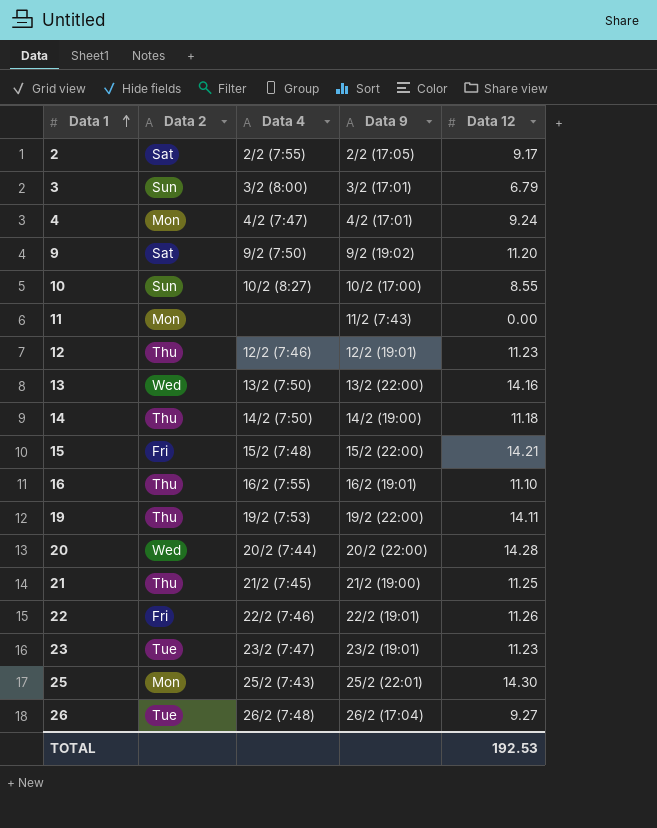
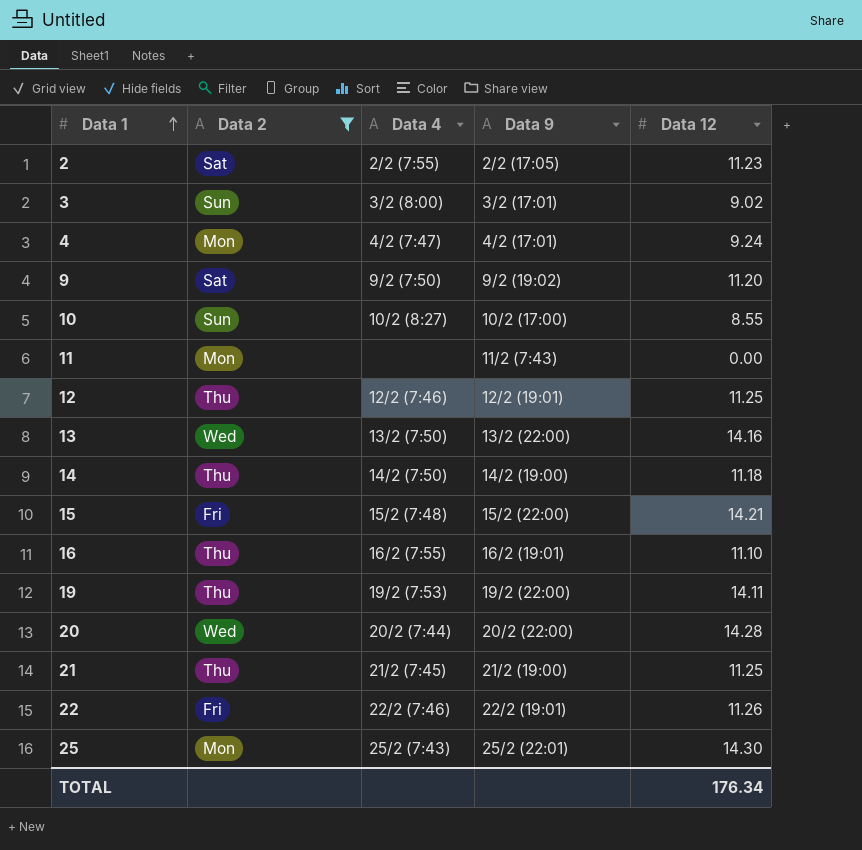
filter: none -> Data 2 != Tue
2 | Data 12: 9.17 -> 11.23
3 | Data 12: 6.79 -> 9.02
12 | Data 12: 11.23 -> 11.25
TOTAL | Data 12: 192.53 -> 176.34

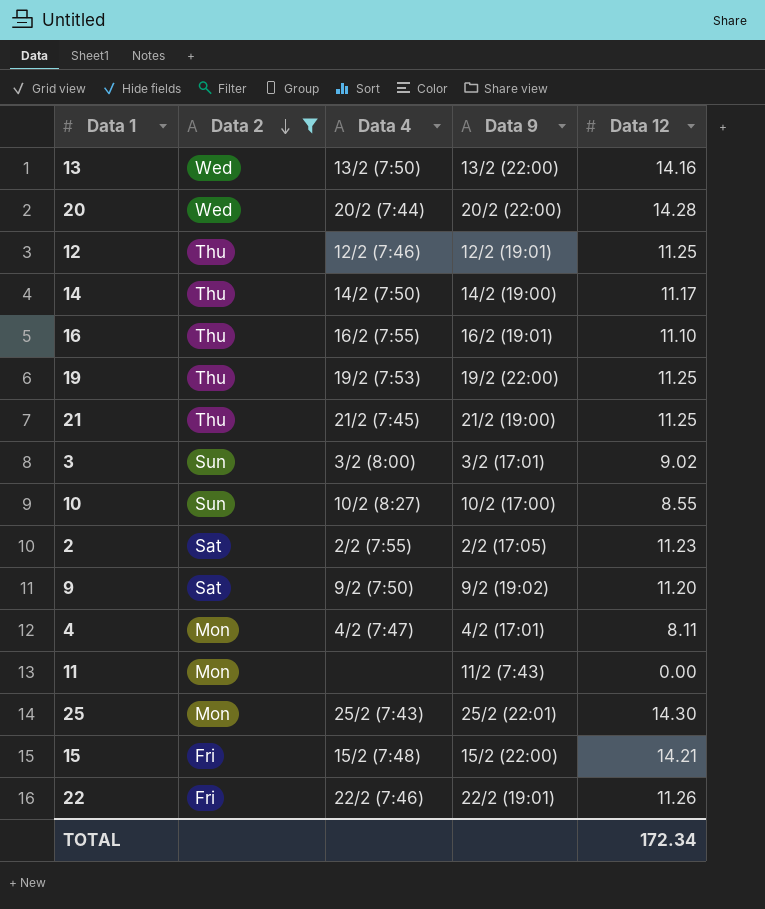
row order: Data 1 ascending -> Data 2 descending
14 | Data 12: 11.18 -> 11.17
19 | Data 12: 14.11 -> 11.25
4 | Data 12: 9.24 -> 8.11
TOTAL | Data 12: 176.34 -> 172.34

